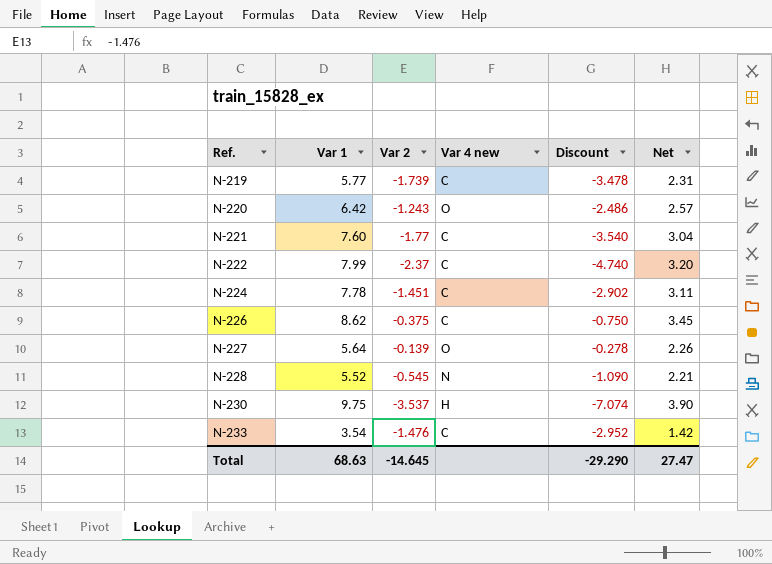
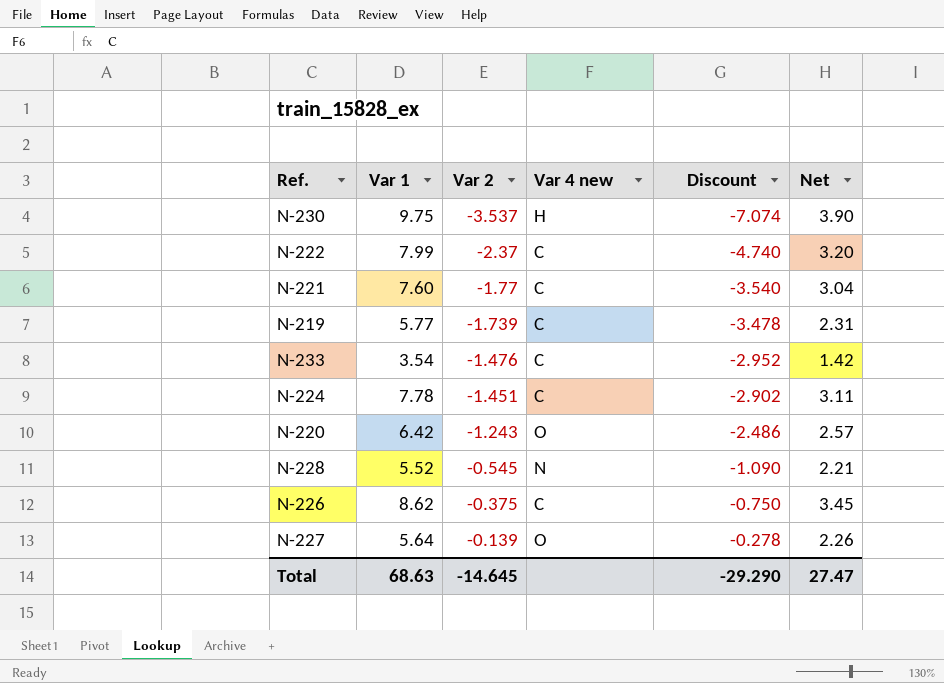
row order: Ref. ascending -> Var 2 ascending

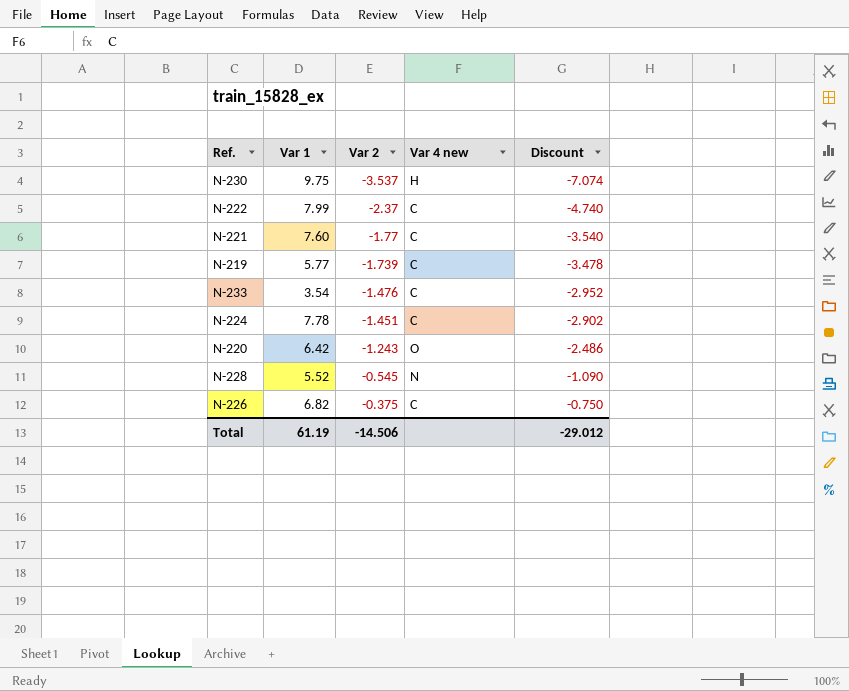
column Net | formula: [Var 1] * 0.4 -> none
row N-227: 5.64 | -0.139 | O | -0.278 | 2.26 -> none
N-226 | Var 1: 8.62 -> 6.82
Total | Var 1: 68.63 -> 61.19
Total | Var 2: -14.645 -> -14.506
Total | Discount: -29.290 -> -29.012

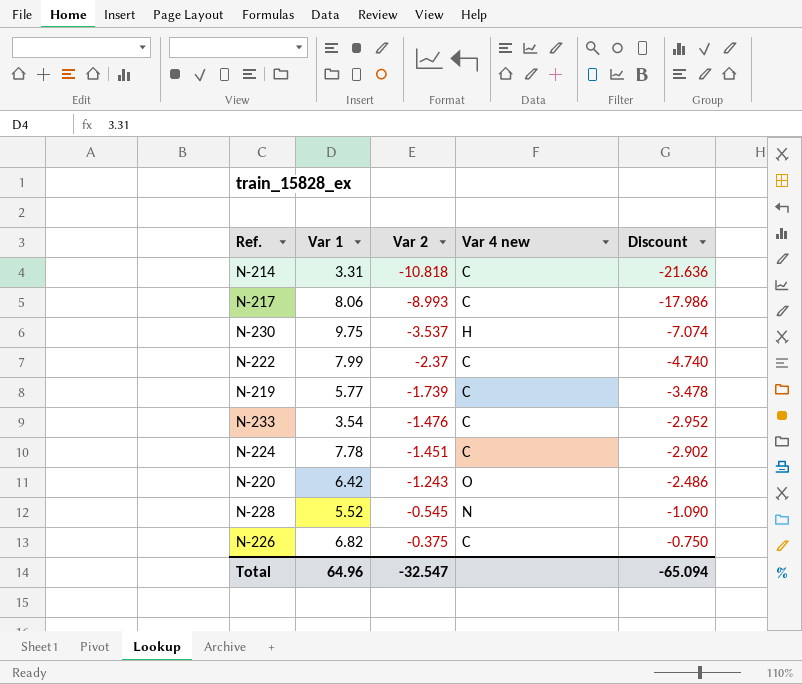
row N-221: 7.60 | -1.77 | C | -3.540 -> none
row N-214: none -> 3.31 | -10.818 | C | -21.636
row N-217: none -> 8.06 | -8.993 | C | -17.986
Total | Var 1: 61.19 -> 64.96
Total | Var 2: -14.506 -> -32.547
Total | Discount: -29.012 -> -65.094

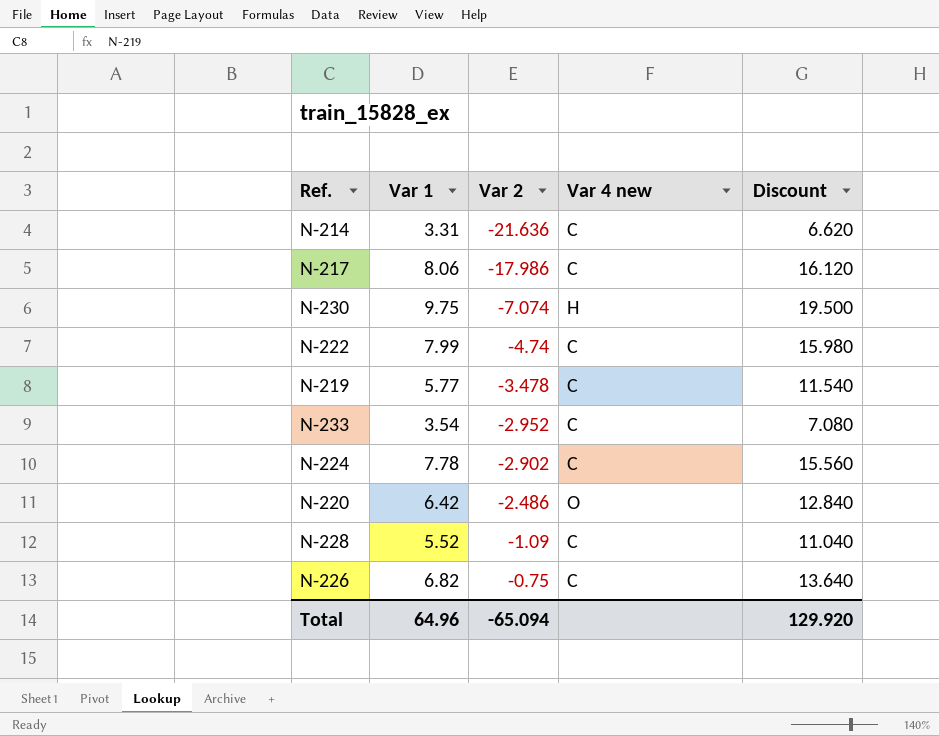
column Discount | formula: [Var 2] * 2 -> [Var 1] * 2
N-214 | Var 2: -10.818 -> -21.636
N-217 | Var 2: -8.993 -> -17.986
N-230 | Var 2: -3.537 -> -7.074
N-222 | Var 2: -2.37 -> -4.74
N-219 | Var 2: -1.739 -> -3.478
N-233 | Var 2: -1.476 -> -2.952
N-224 | Var 2: -1.451 -> -2.902
N-220 | Var 2: -1.243 -> -2.486
N-228 | Var 2: -0.545 -> -1.09
N-228 | Var 4 new: N -> C
N-226 | Var 2: -0.375 -> -0.75
Total | Var 2: -32.547 -> -65.094
Total | Discount: -65.094 -> 129.920

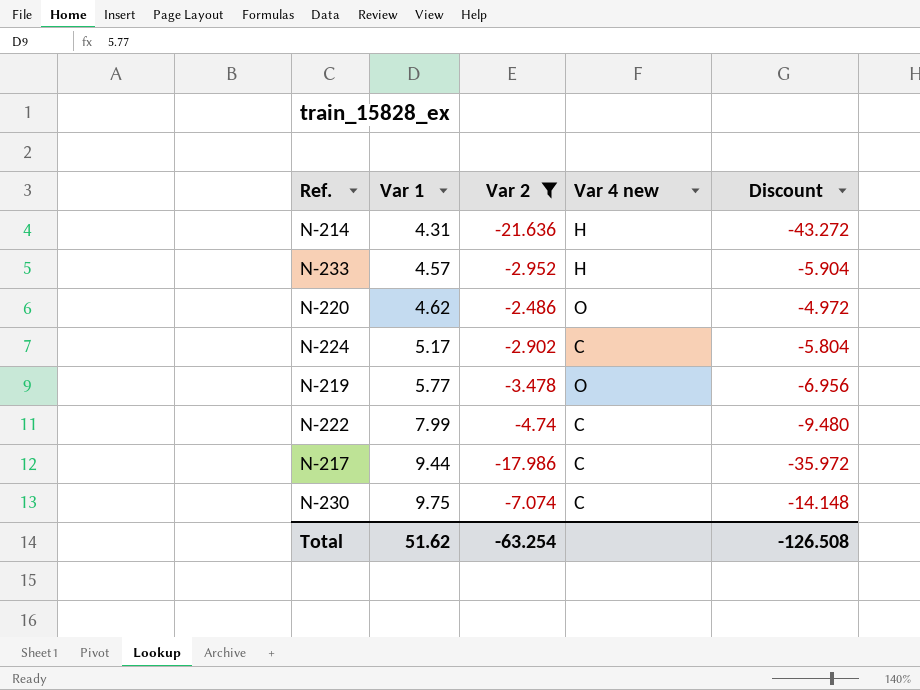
filter: none -> Var 2 <= -2.486
row order: Var 2 ascending -> Var 1 ascending
column Discount | formula: [Var 1] * 2 -> [Var 2] * 2
N-214 | Var 1: 3.31 -> 4.31
N-214 | Var 4 new: C -> H
N-233 | Var 1: 3.54 -> 4.57
N-233 | Var 4 new: C -> H
N-220 | Var 1: 6.42 -> 4.62
N-224 | Var 1: 7.78 -> 5.17
N-219 | Var 4 new: C -> O
N-217 | Var 1: 8.06 -> 9.44
N-230 | Var 4 new: H -> C
Total | Var 1: 64.96 -> 51.62
Total | Var 2: -65.094 -> -63.254
Total | Discount: 129.920 -> -126.508

